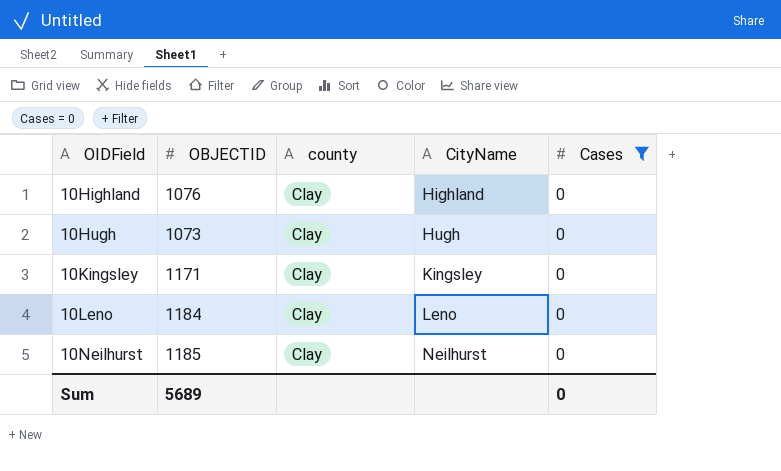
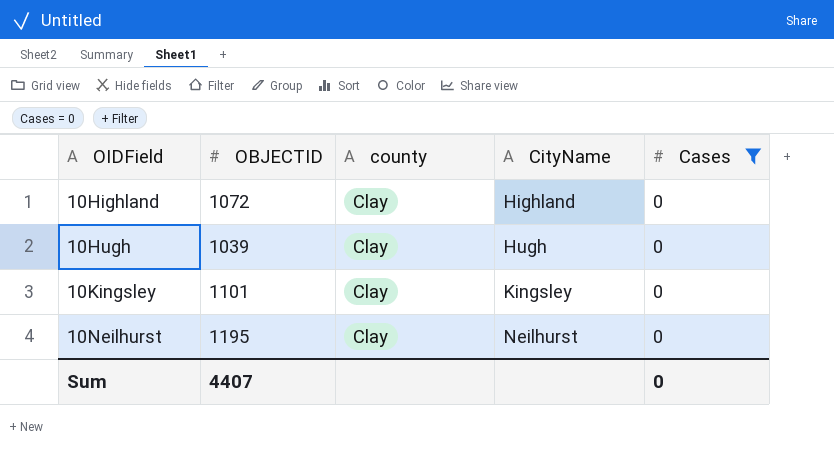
row 10Leno: 1184 | Clay | Leno | 0 -> none
10Highland | OBJECTID: 1076 -> 1072
10Hugh | OBJECTID: 1073 -> 1039
10Kingsley | OBJECTID: 1171 -> 1101
10Neilhurst | OBJECTID: 1185 -> 1195
Sum | OBJECTID: 5689 -> 4407

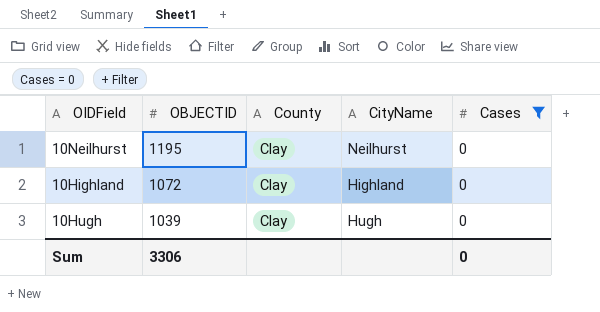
row order: OIDField ascending -> OBJECTID descending
column name: county -> County
row 10Kingsley: 1101 | Clay | Kingsley | 0 -> none
Sum | OBJECTID: 4407 -> 3306

